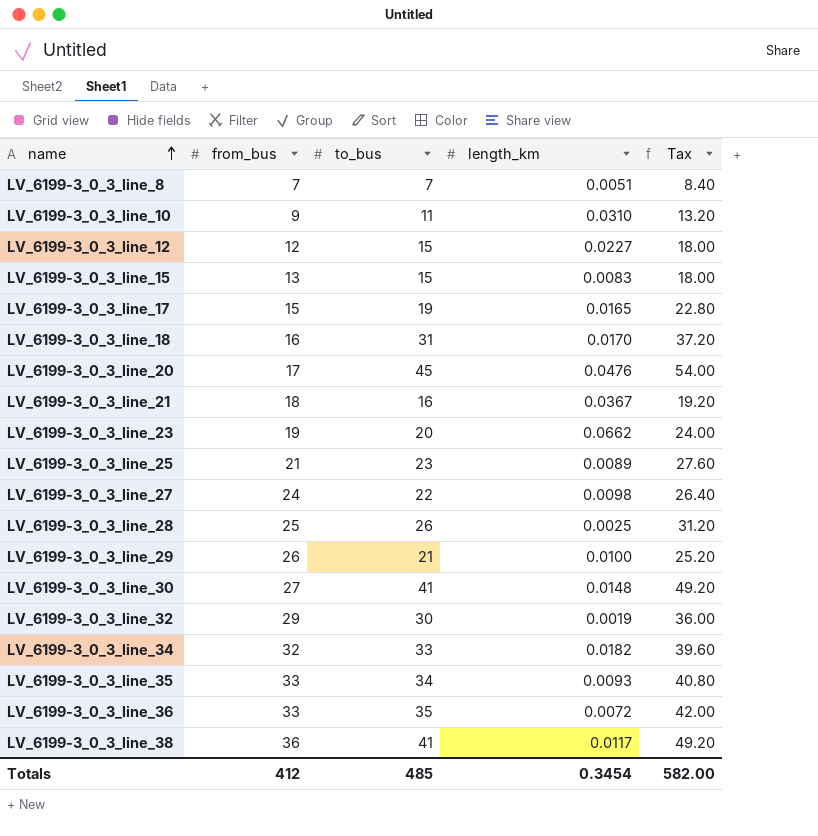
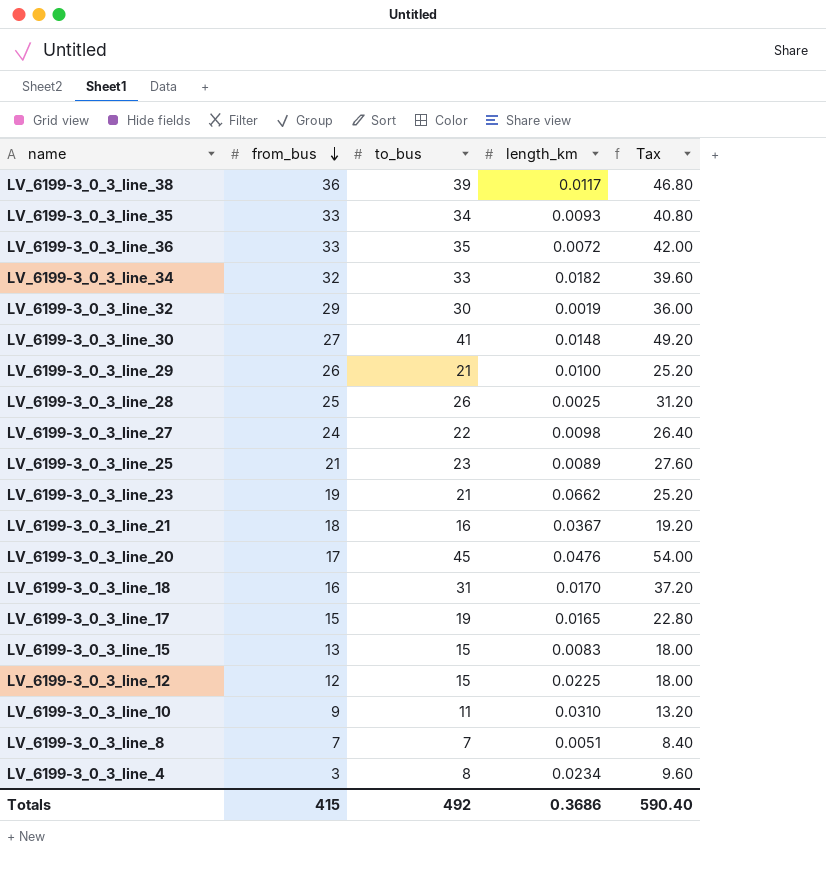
row order: name ascending -> from_bus descending
LV_6199-3_0_3_line_38 | to_bus: 41 -> 39
LV_6199-3_0_3_line_38 | Tax: 49.20 -> 46.80
LV_6199-3_0_3_line_23 | to_bus: 20 -> 21
LV_6199-3_0_3_line_23 | Tax: 24.00 -> 25.20
LV_6199-3_0_3_line_12 | length_km: 0.0227 -> 0.0225
row LV_6199-3_0_3_line_4: none -> 3 | 8 | 0.0234 | 9.60
Totals | from_bus: 412 -> 415
Totals | to_bus: 485 -> 492
Totals | length_km: 0.3454 -> 0.3686
Totals | Tax: 582.00 -> 590.40

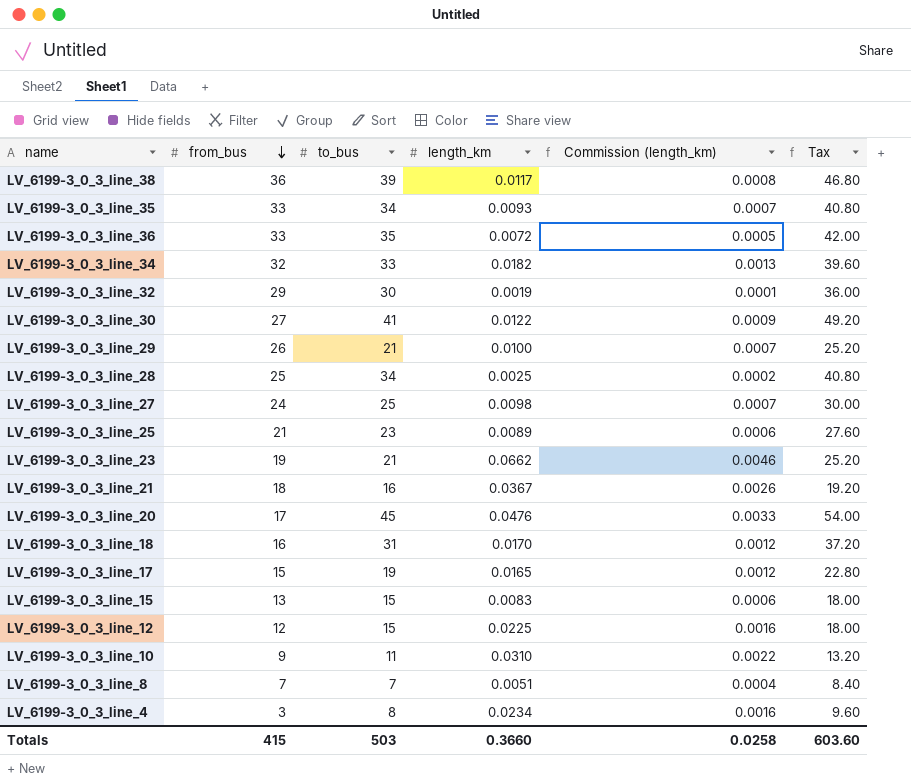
column Commission (length_km) | formula: none -> [length_km] * 0.07
LV_6199-3_0_3_line_30 | length_km: 0.0148 -> 0.0122
LV_6199-3_0_3_line_28 | to_bus: 26 -> 34
LV_6199-3_0_3_line_28 | Tax: 31.20 -> 40.80
LV_6199-3_0_3_line_27 | to_bus: 22 -> 25
LV_6199-3_0_3_line_27 | Tax: 26.40 -> 30.00
Totals | to_bus: 492 -> 503
Totals | length_km: 0.3686 -> 0.3660
Totals | Tax: 590.40 -> 603.60

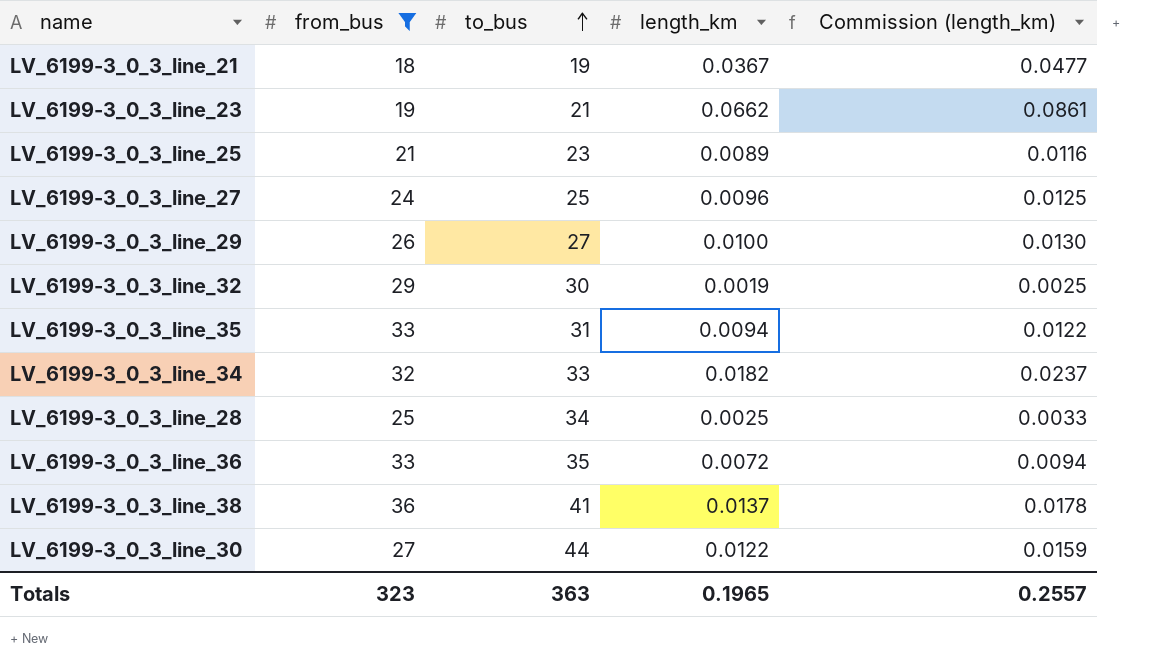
filter: none -> from_bus >= 18
row order: from_bus descending -> to_bus ascending
column Tax | formula: [to_bus] * 1.2 -> none
column Commission (length_km) | formula: [length_km] * 0.07 -> [length_km] * 1.3
LV_6199-3_0_3_line_21 | to_bus: 16 -> 19
LV_6199-3_0_3_line_27 | length_km: 0.0098 -> 0.0096
LV_6199-3_0_3_line_29 | to_bus: 21 -> 27
LV_6199-3_0_3_line_35 | to_bus: 34 -> 31
LV_6199-3_0_3_line_35 | length_km: 0.0093 -> 0.0094
LV_6199-3_0_3_line_38 | to_bus: 39 -> 41
LV_6199-3_0_3_line_38 | length_km: 0.0117 -> 0.0137
LV_6199-3_0_3_line_30 | to_bus: 41 -> 44
Totals | from_bus: 415 -> 323
Totals | to_bus: 503 -> 363
Totals | length_km: 0.3660 -> 0.1965
Totals | Commission (length_km): 0.0258 -> 0.2557

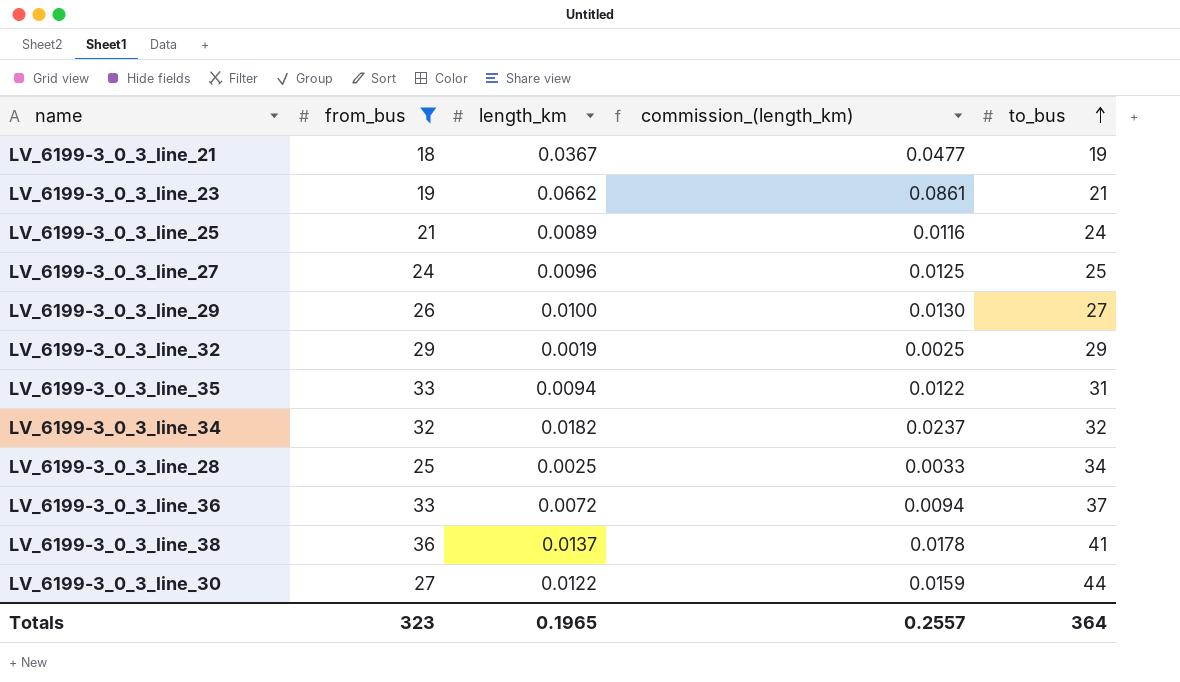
column name: Commission (length_km) -> commission_(length_km)
column to_bus | position: 3 -> 5
LV_6199-3_0_3_line_25 | to_bus: 23 -> 24
LV_6199-3_0_3_line_32 | to_bus: 30 -> 29
LV_6199-3_0_3_line_34 | to_bus: 33 -> 32
LV_6199-3_0_3_line_36 | to_bus: 35 -> 37
Totals | to_bus: 363 -> 364

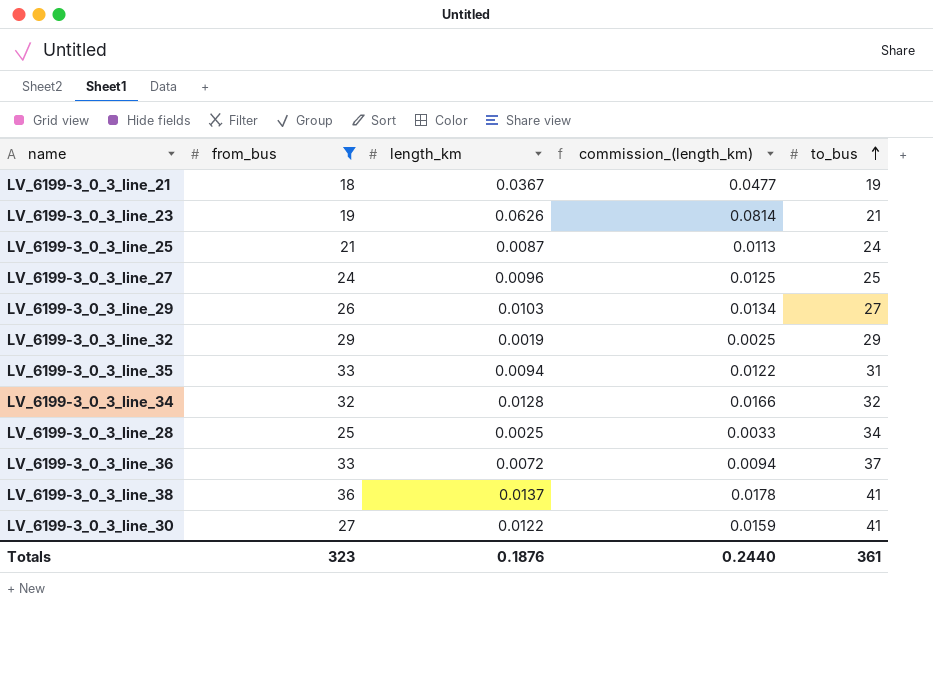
LV_6199-3_0_3_line_23 | length_km: 0.0662 -> 0.0626
LV_6199-3_0_3_line_23 | commission_(length_km): 0.0861 -> 0.0814
LV_6199-3_0_3_line_25 | length_km: 0.0089 -> 0.0087
LV_6199-3_0_3_line_25 | commission_(length_km): 0.0116 -> 0.0113
LV_6199-3_0_3_line_29 | length_km: 0.0100 -> 0.0103
LV_6199-3_0_3_line_29 | commission_(length_km): 0.0130 -> 0.0134
LV_6199-3_0_3_line_34 | length_km: 0.0182 -> 0.0128
LV_6199-3_0_3_line_34 | commission_(length_km): 0.0237 -> 0.0166
LV_6199-3_0_3_line_30 | to_bus: 44 -> 41
Totals | length_km: 0.1965 -> 0.1876
Totals | commission_(length_km): 0.2557 -> 0.2440
Totals | to_bus: 364 -> 361

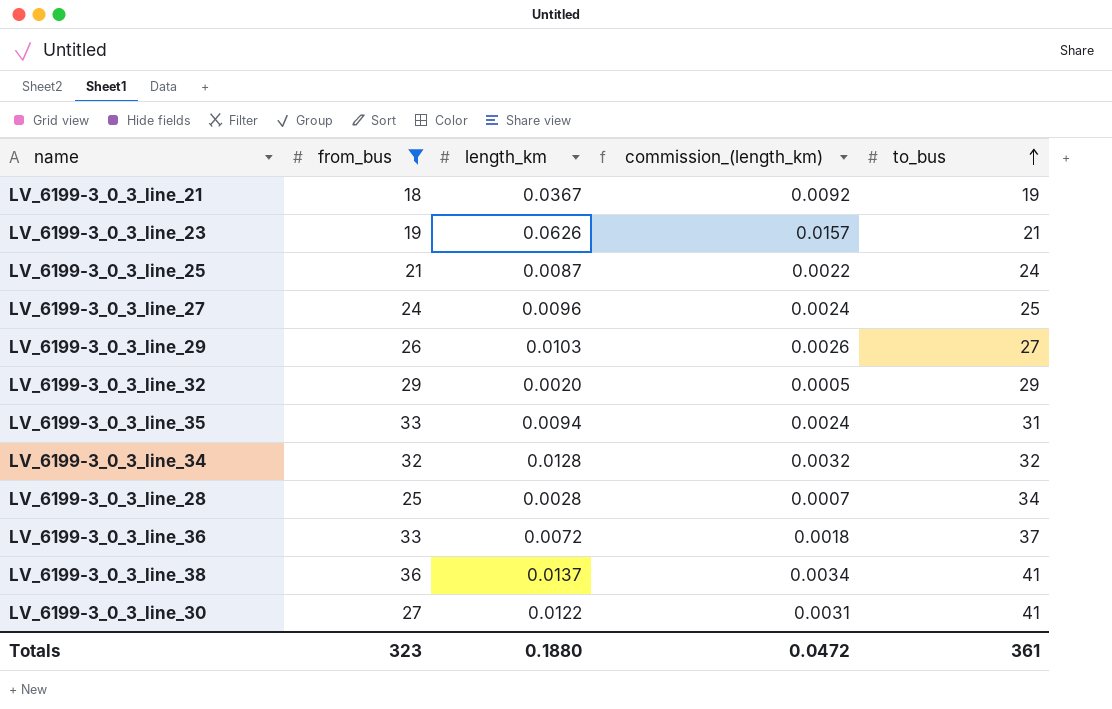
column commission_(length_km) | formula: [length_km] * 1.3 -> [length_km] * 0.25
LV_6199-3_0_3_line_32 | length_km: 0.0019 -> 0.0020
LV_6199-3_0_3_line_28 | length_km: 0.0025 -> 0.0028
Totals | length_km: 0.1876 -> 0.1880
Totals | commission_(length_km): 0.2440 -> 0.0472

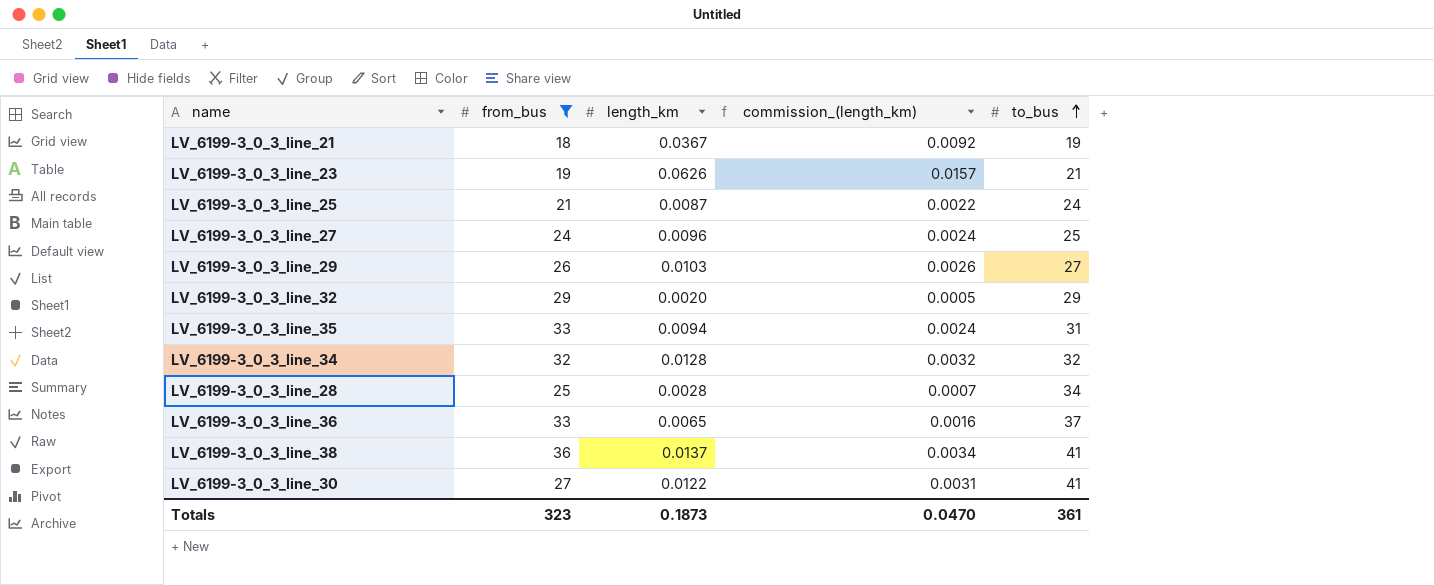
LV_6199-3_0_3_line_36 | length_km: 0.0072 -> 0.0065
LV_6199-3_0_3_line_36 | commission_(length_km): 0.0018 -> 0.0016
Totals | length_km: 0.1880 -> 0.1873
Totals | commission_(length_km): 0.0472 -> 0.0470

